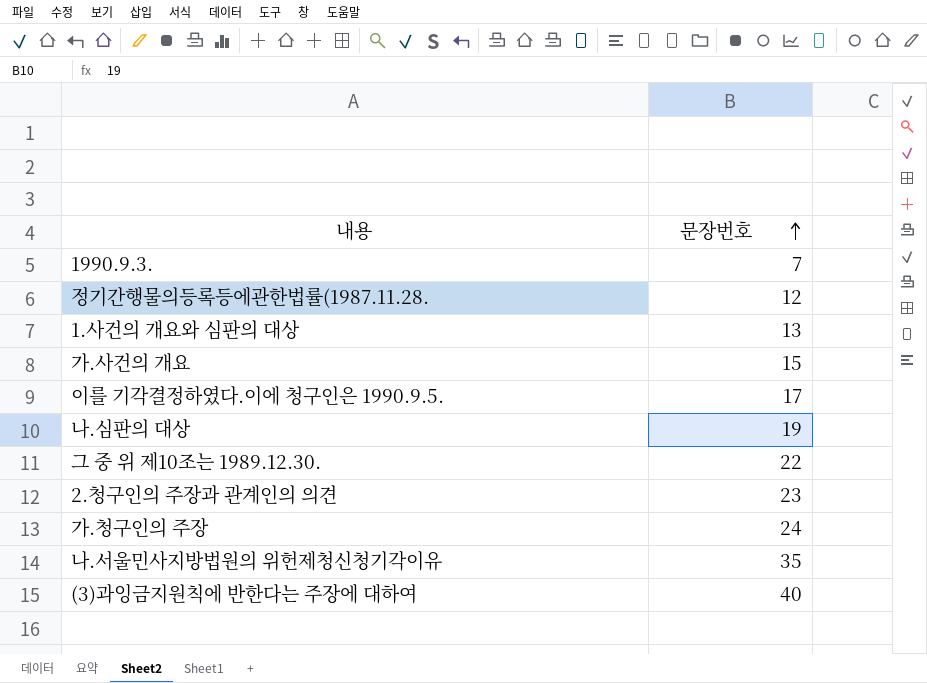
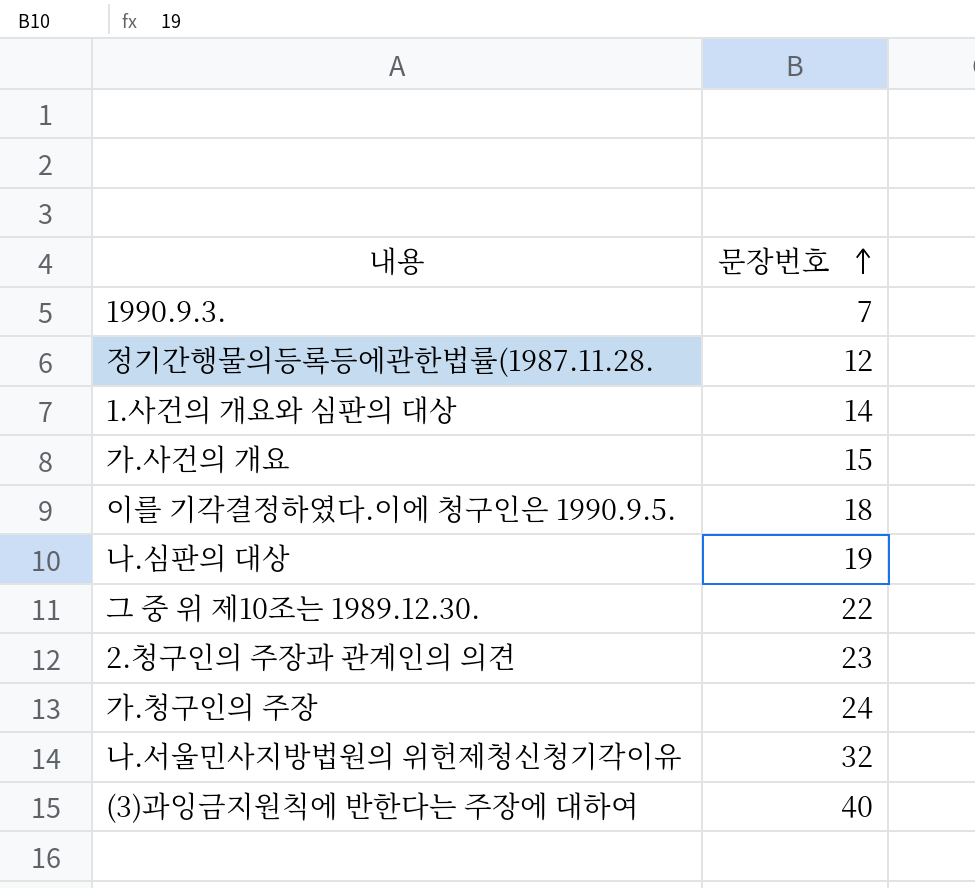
1.사건의 개요와 심판의 대상 | 문장번호: 13 -> 14
이를 기각결정하였다.이에 청구인은 1990.9.5. | 문장번호: 17 -> 18
나.서울민사지방법원의 위헌제청신청기각이유 | 문장번호: 35 -> 32

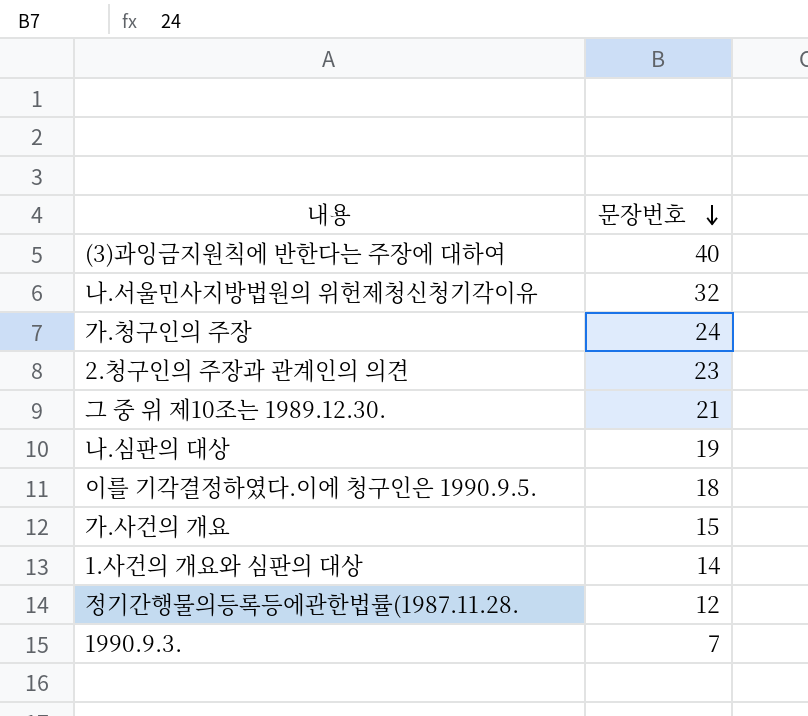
row order: 문장번호 ascending -> 문장번호 descending
그 중 위 제10조는 1989.12.30. | 문장번호: 22 -> 21

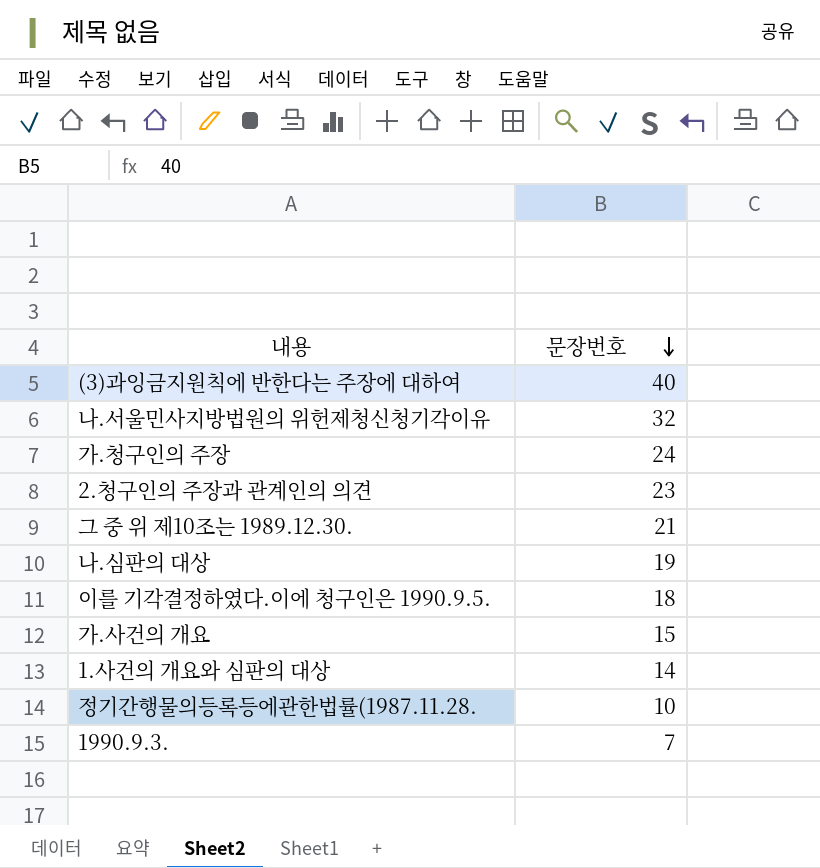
정기간행물의등록등에관한법률(1987.11.28. | 문장번호: 12 -> 10

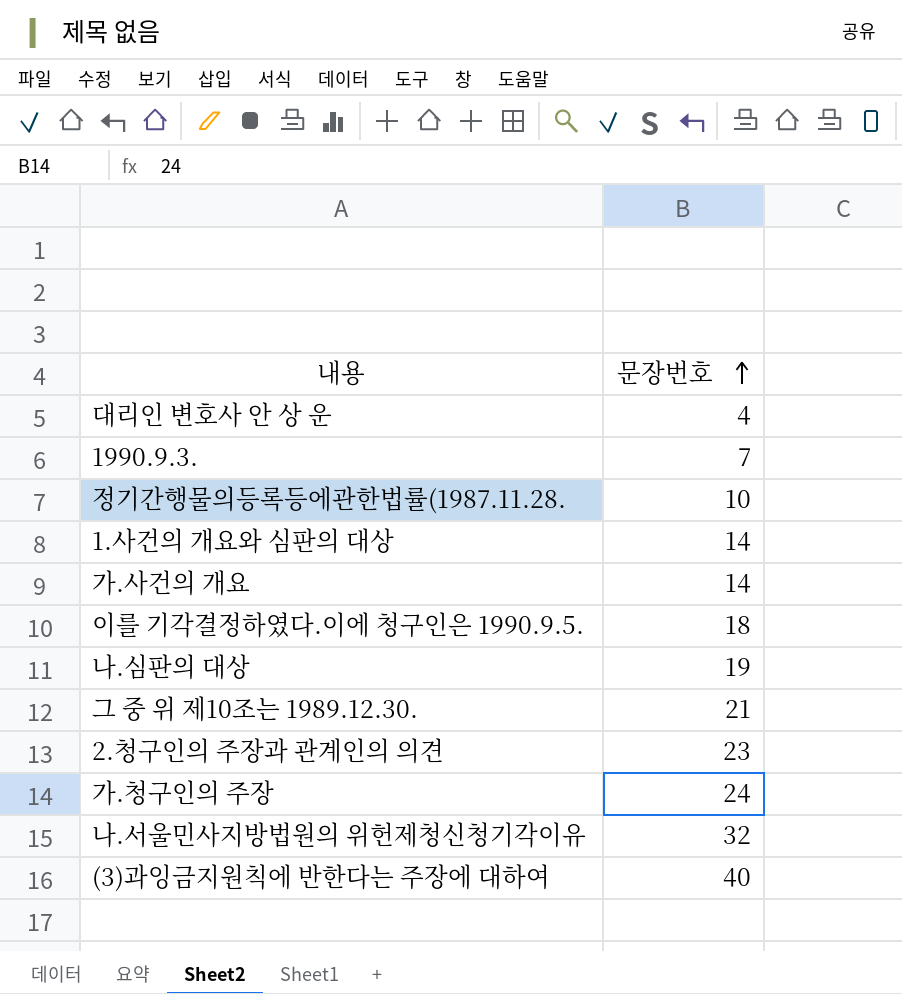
row order: 문장번호 descending -> 문장번호 ascending
row 대리인 변호사 안 상 운: none -> 4
가.사건의 개요 | 문장번호: 15 -> 14

